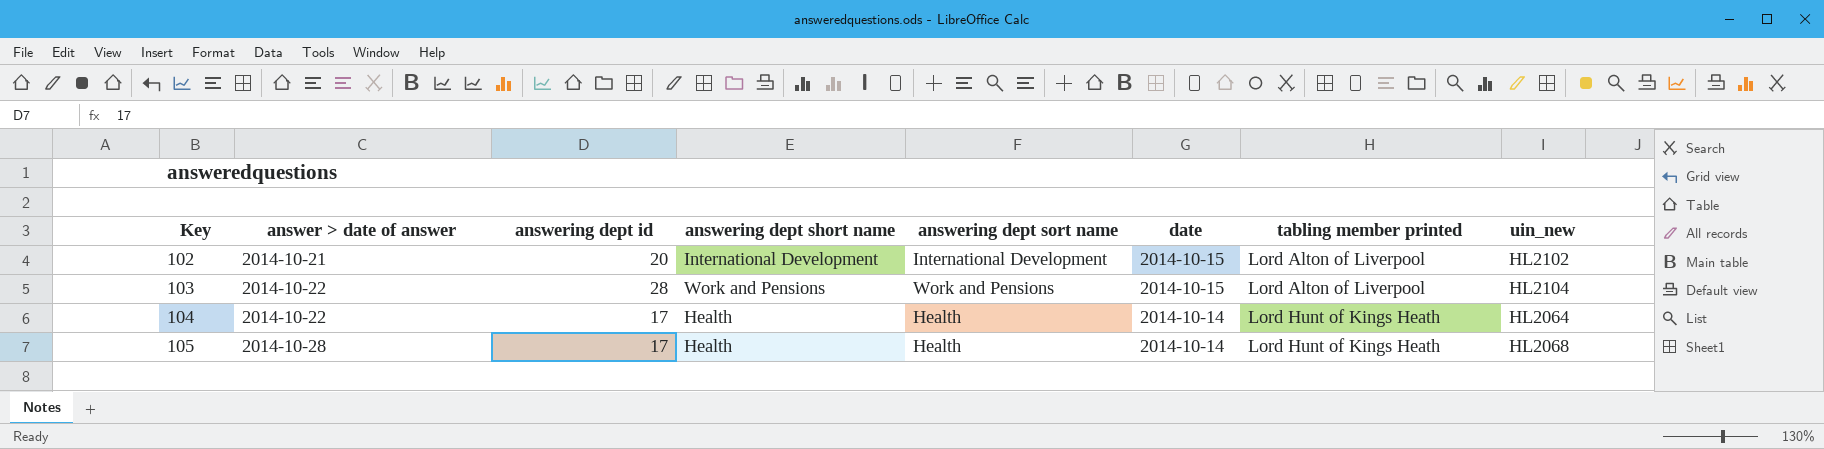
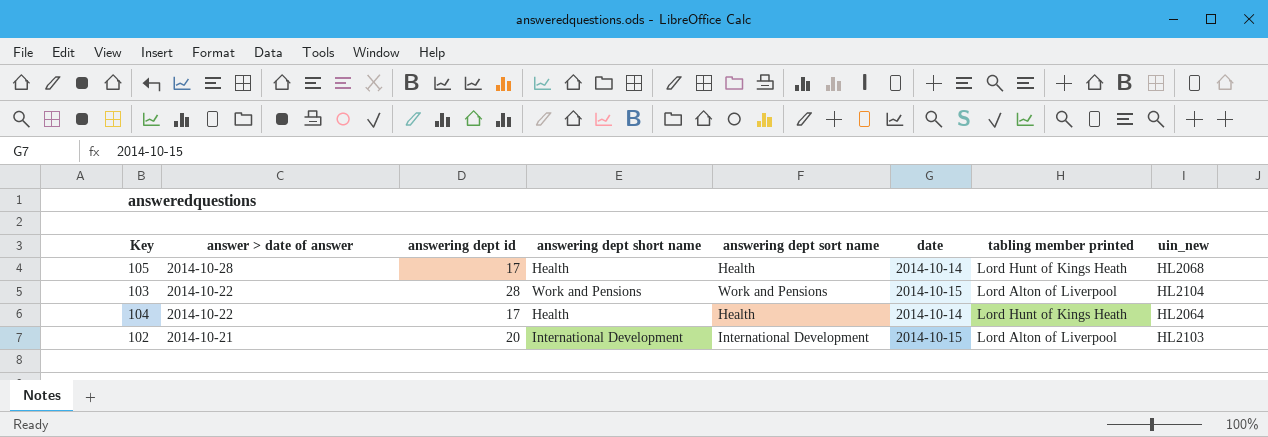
row order: Key ascending -> answer > date of answer descending
102 | uin_new: HL2102 -> HL2103

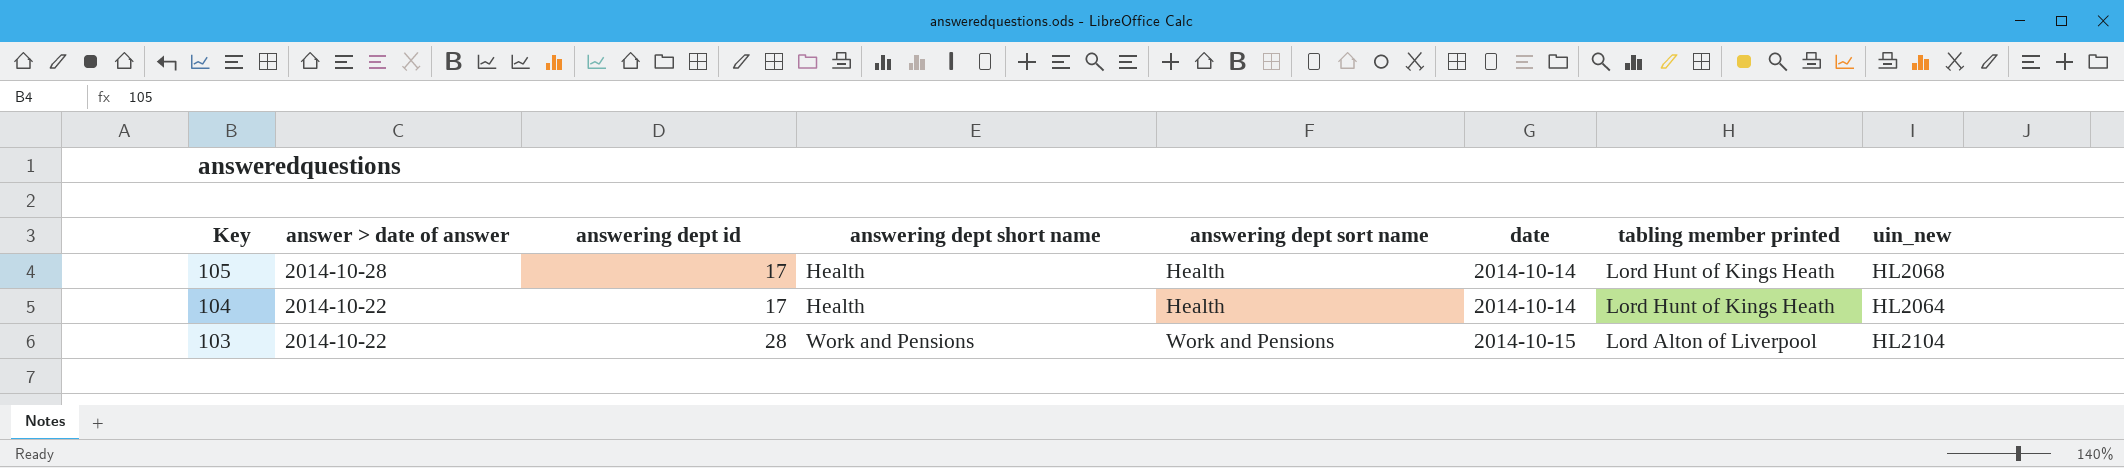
row order: answer > date of answer descending -> Key descending
row 102: 2014-10-21 | 20 | International Development | International Development | 2014-10-15 | Lord Alton of Liverpool | HL2103 -> none

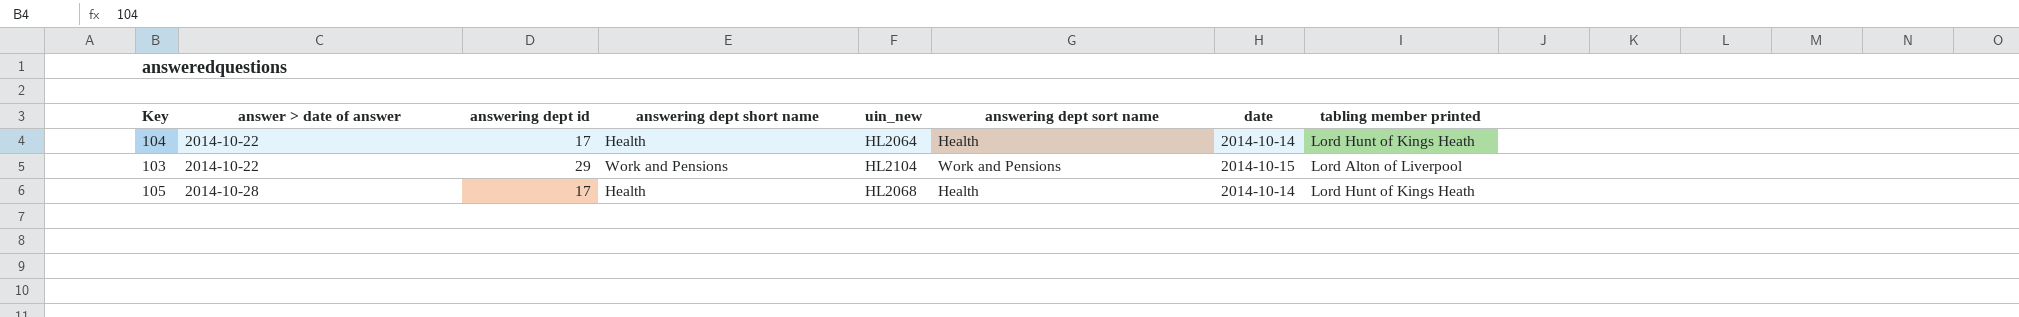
row order: Key descending -> answer > date of answer ascending
column uin_new | position: 8 -> 5
103 | answering dept id: 28 -> 29

